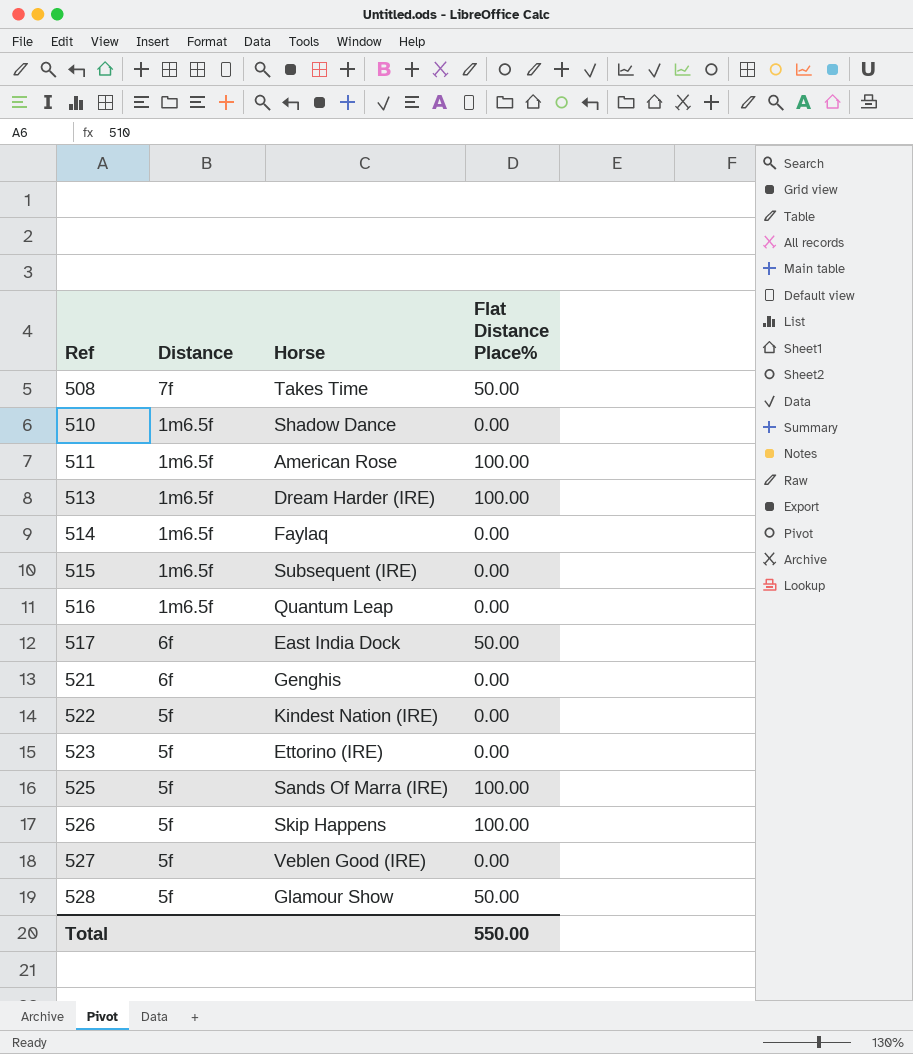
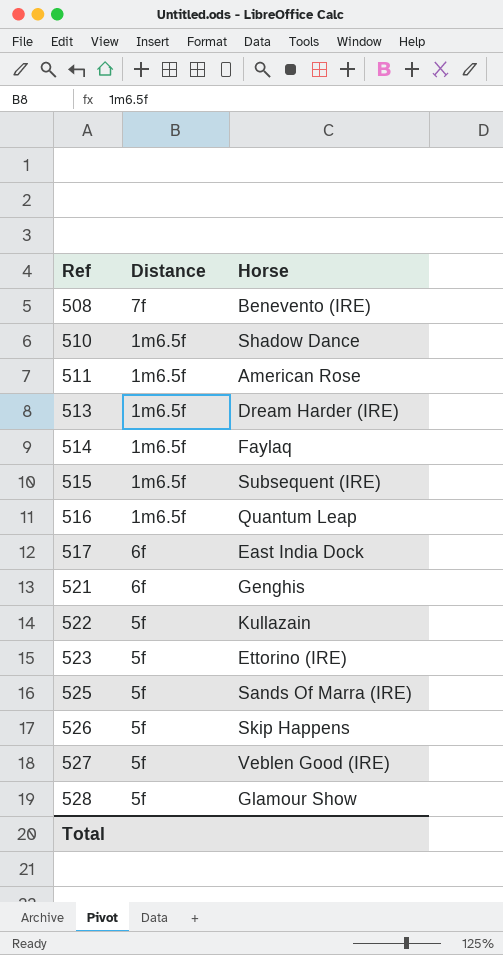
column Flat Distance Place% | position: 4 -> none
508 | Horse: Takes Time -> Benevento (IRE)
522 | Horse: Kindest Nation (IRE) -> Kullazain

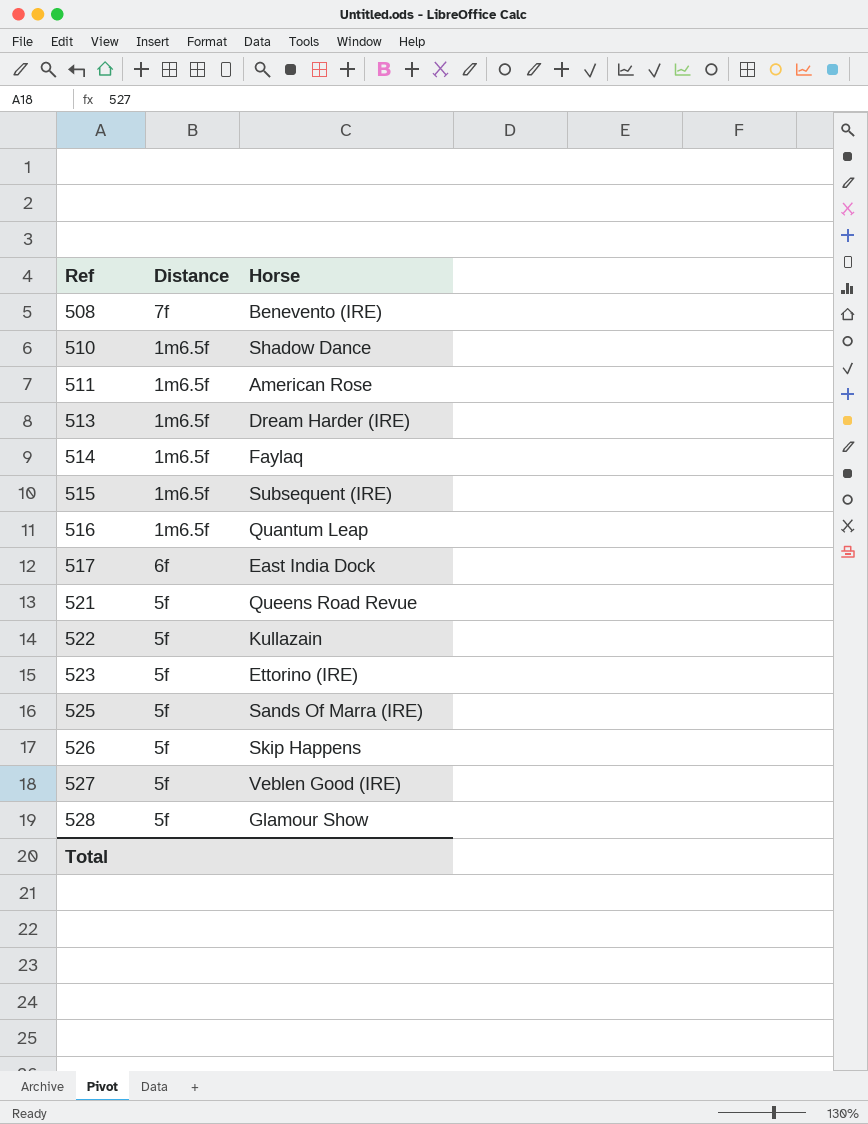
521 | Distance: 6f -> 5f
521 | Horse: Genghis -> Queens Road Revue

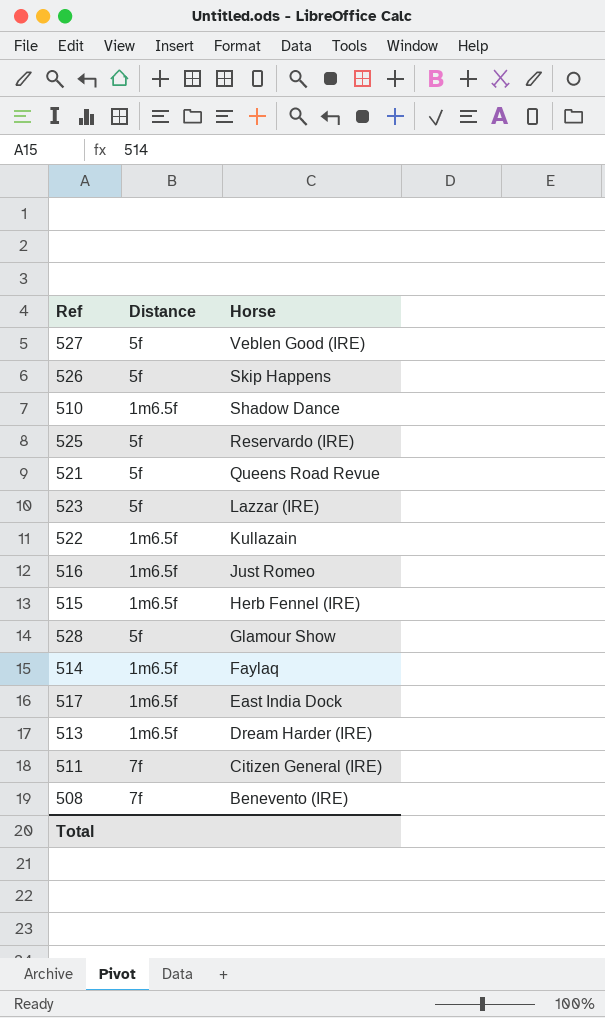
row order: Ref ascending -> Horse descending
525 | Horse: Sands Of Marra (IRE) -> Reservardo (IRE)
523 | Horse: Ettorino (IRE) -> Lazzar (IRE)
522 | Distance: 5f -> 1m6.5f
516 | Horse: Quantum Leap -> Just Romeo
515 | Horse: Subsequent (IRE) -> Herb Fennel (IRE)
517 | Distance: 6f -> 1m6.5f
511 | Distance: 1m6.5f -> 7f
511 | Horse: American Rose -> Citizen General (IRE)

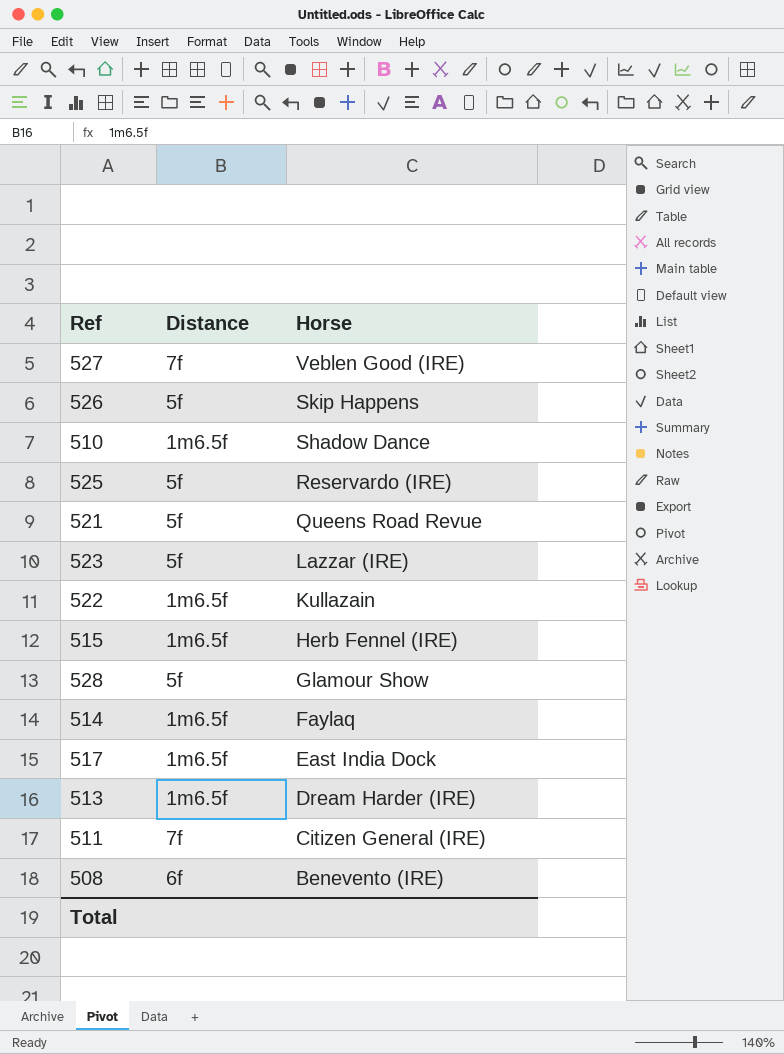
row 516: 1m6.5f | Just Romeo -> none
527 | Distance: 5f -> 7f
508 | Distance: 7f -> 6f

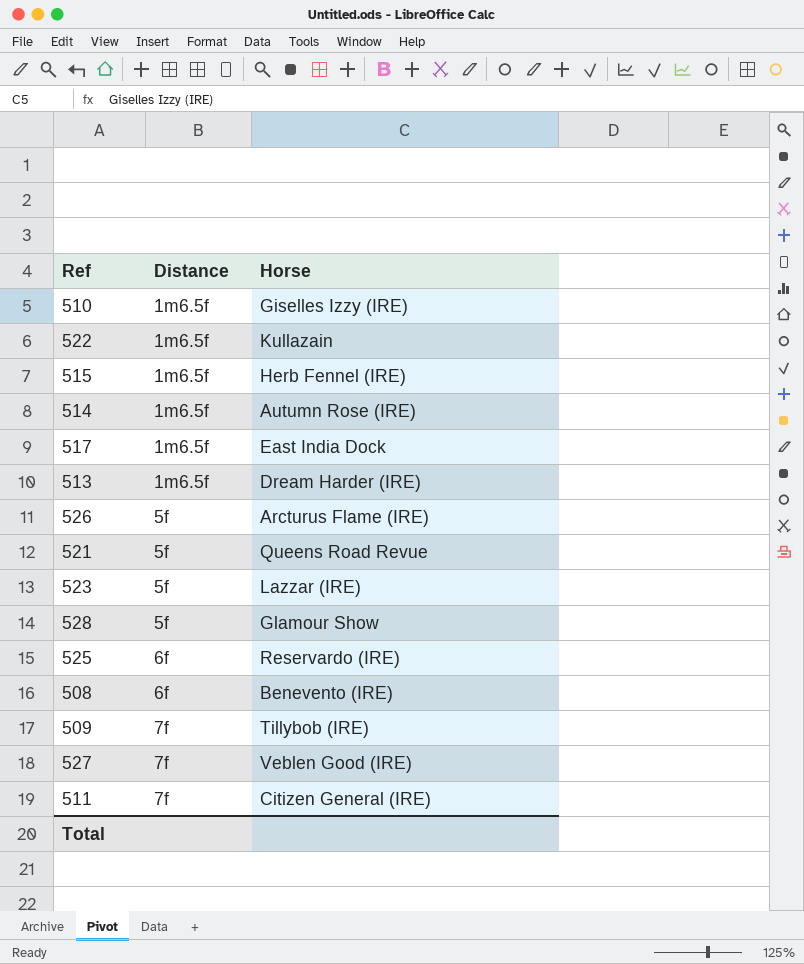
row order: Horse descending -> Distance ascending
510 | Horse: Shadow Dance -> Giselles Izzy (IRE)
514 | Horse: Faylaq -> Autumn Rose (IRE)
526 | Horse: Skip Happens -> Arcturus Flame (IRE)
525 | Distance: 5f -> 6f
row 509: none -> 7f | Tillybob (IRE)

